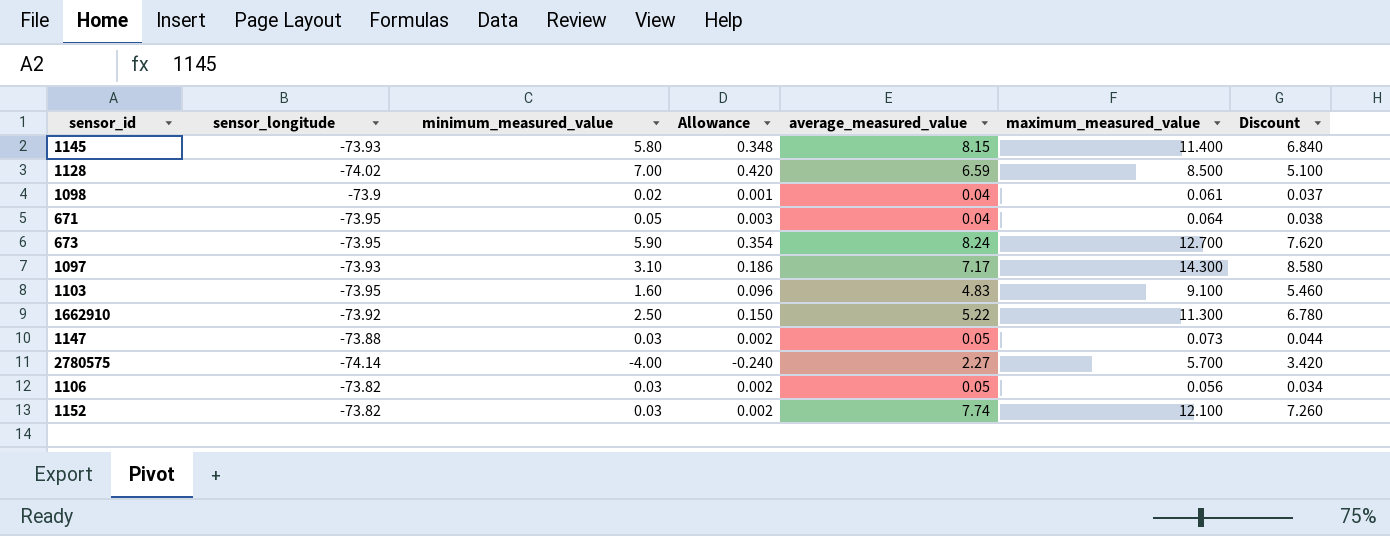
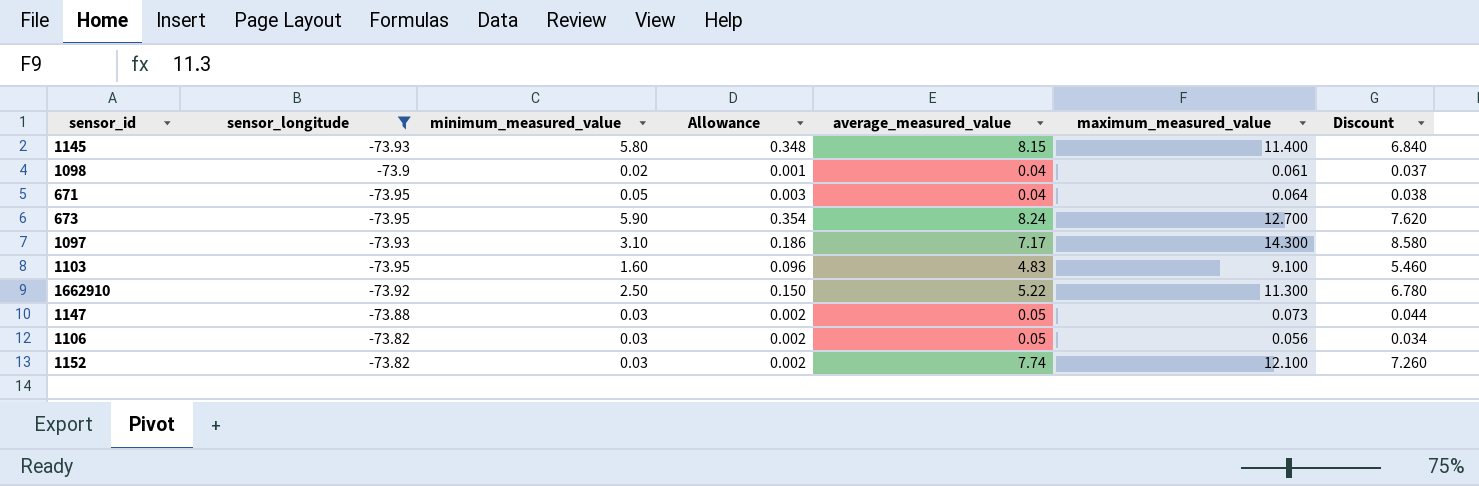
filter: none -> sensor_longitude >= -73.95

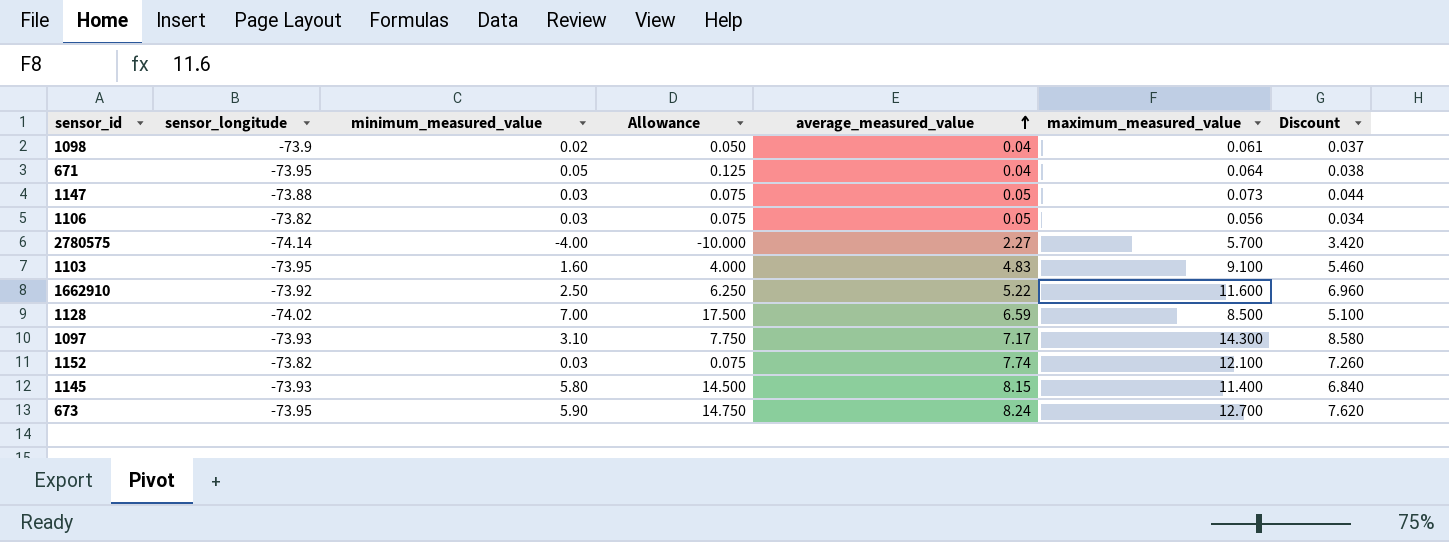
filter: sensor_longitude >= -73.95 -> none
row order: none -> average_measured_value ascending
column Allowance | formula: [minimum_measured_value] * 0.06 -> [minimum_measured_value] * 2.5
1662910 | maximum_measured_value: 11.300 -> 11.600
1662910 | Discount: 6.780 -> 6.960

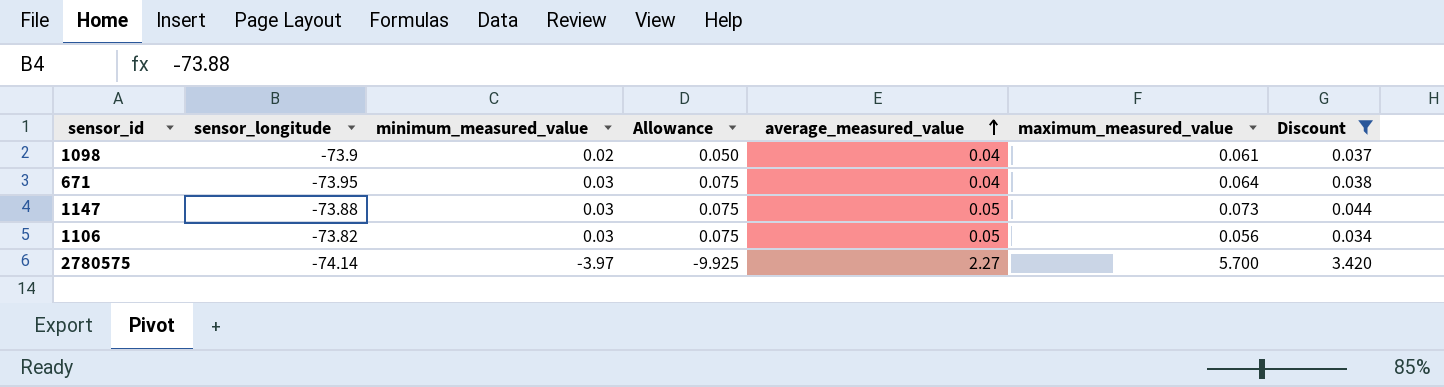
filter: none -> Discount <= 3.420
671 | minimum_measured_value: 0.05 -> 0.03
671 | Allowance: 0.125 -> 0.075
2780575 | minimum_measured_value: -4.00 -> -3.97
2780575 | Allowance: -10.000 -> -9.925

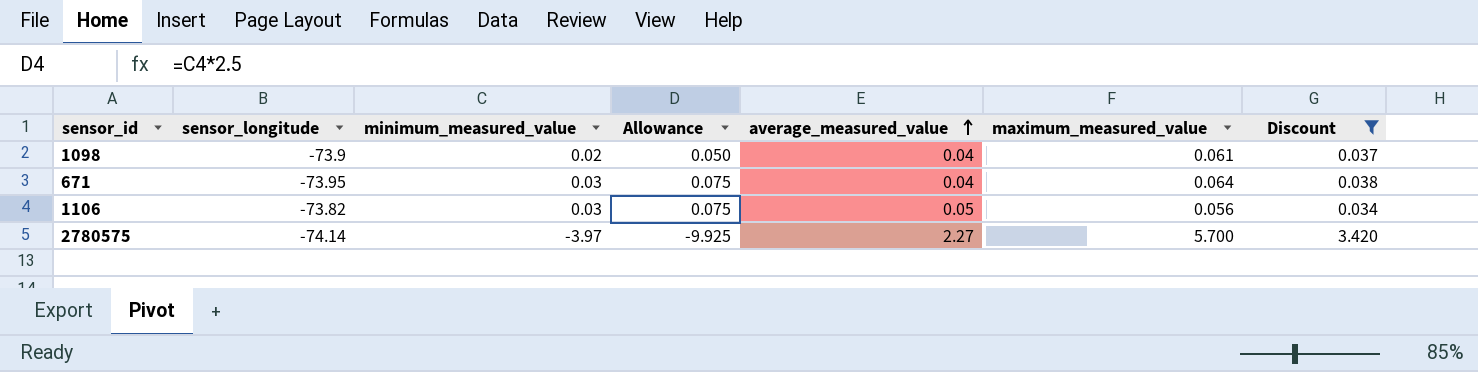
row 1147: -73.88 | 0.03 | 0.075 | 0.05 | 0.073 | 0.044 -> none

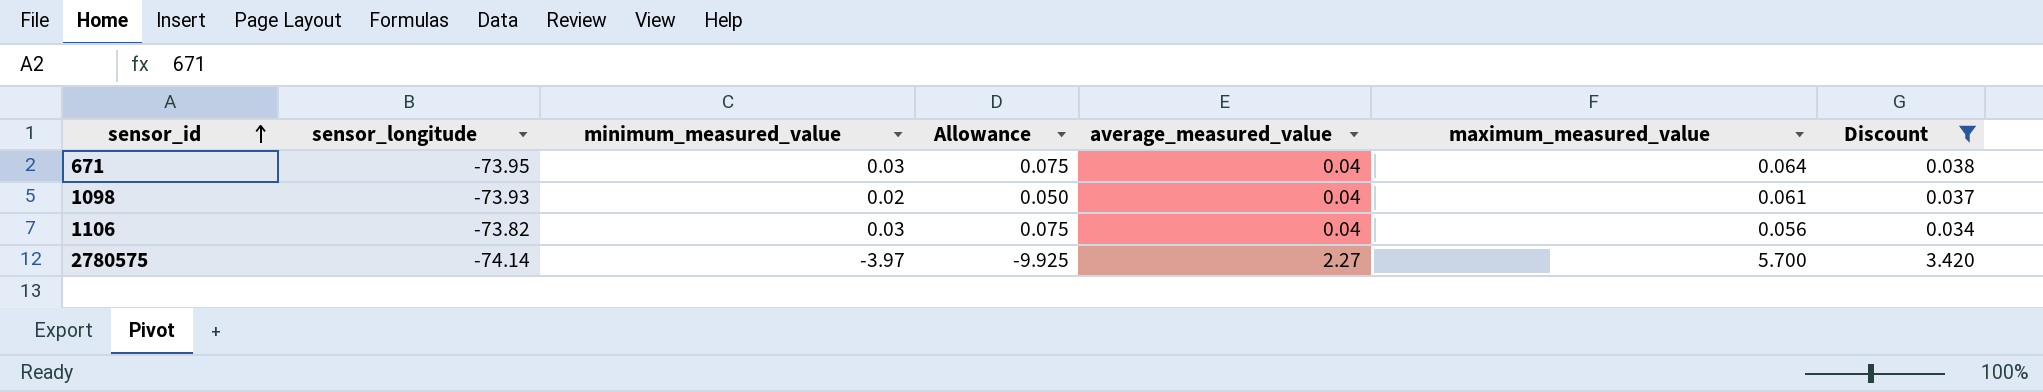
row order: average_measured_value ascending -> sensor_id ascending
1098 | sensor_longitude: -73.9 -> -73.93
1106 | average_measured_value: 0.05 -> 0.04

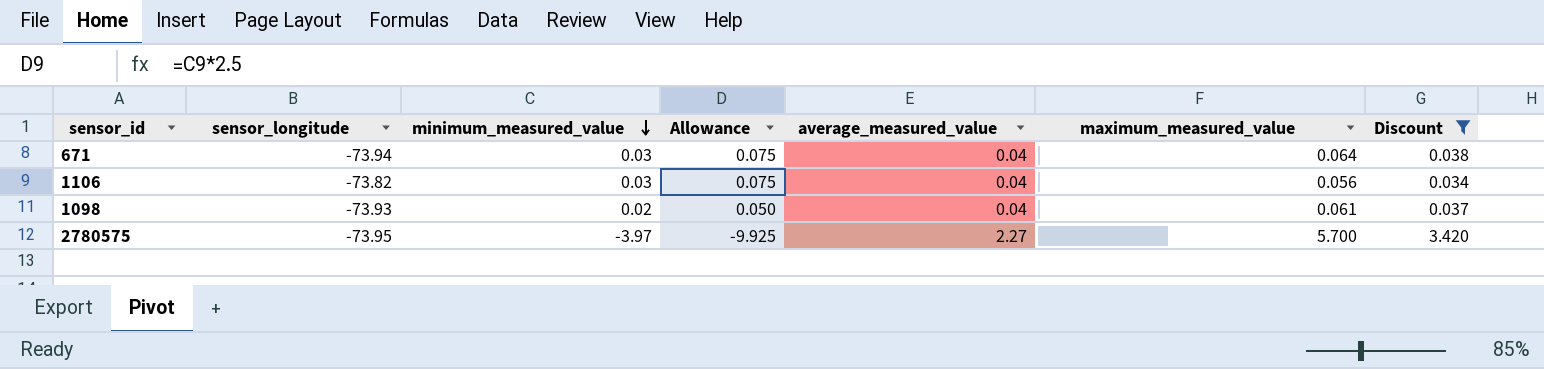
row order: sensor_id ascending -> minimum_measured_value descending
671 | sensor_longitude: -73.95 -> -73.94
2780575 | sensor_longitude: -74.14 -> -73.95

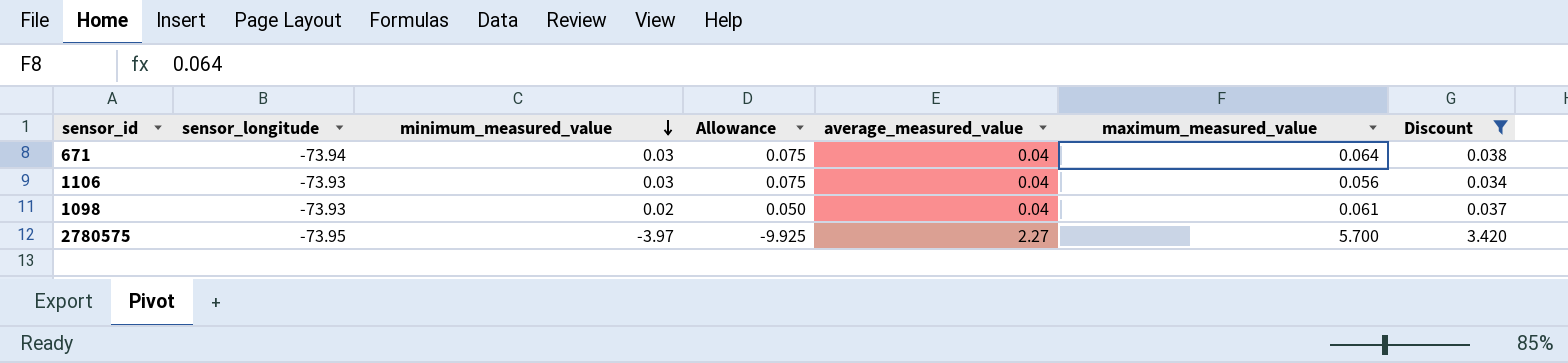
1106 | sensor_longitude: -73.82 -> -73.93

